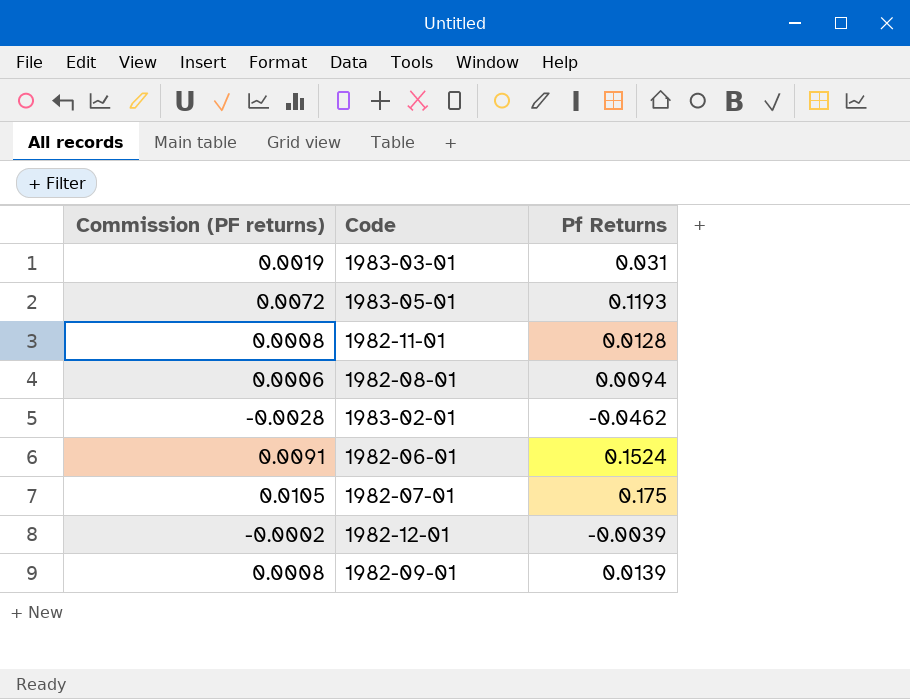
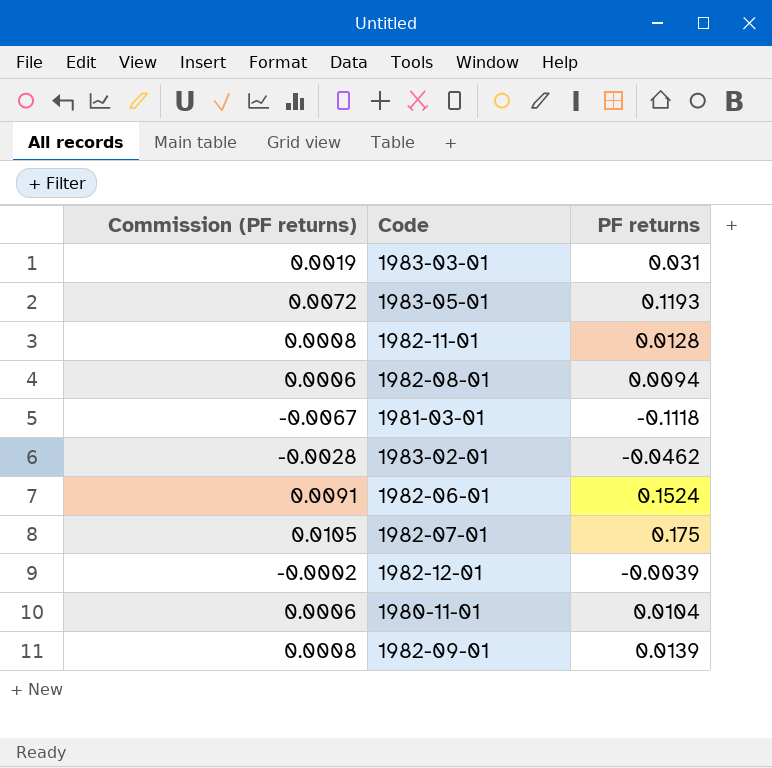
column name: Pf Returns -> PF returns
row 1981-03-01: none -> -0.0067 | -0.1118
row 1980-11-01: none -> 0.0006 | 0.0104

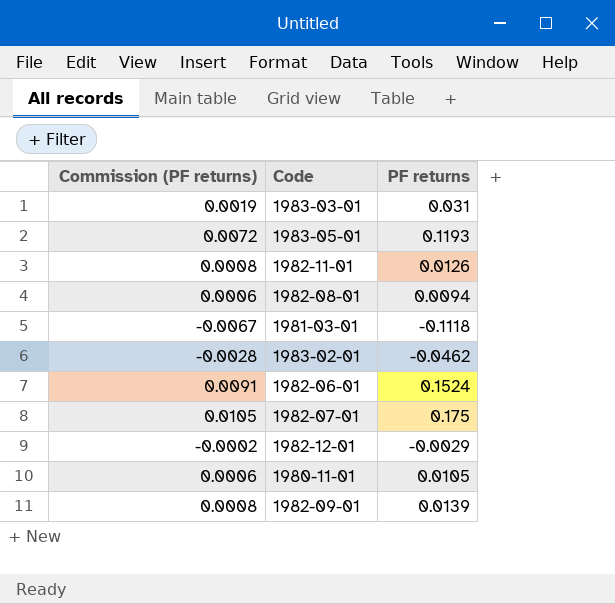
1982-11-01 | PF returns: 0.0128 -> 0.0126
1982-12-01 | PF returns: -0.0039 -> -0.0029
1980-11-01 | PF returns: 0.0104 -> 0.0105

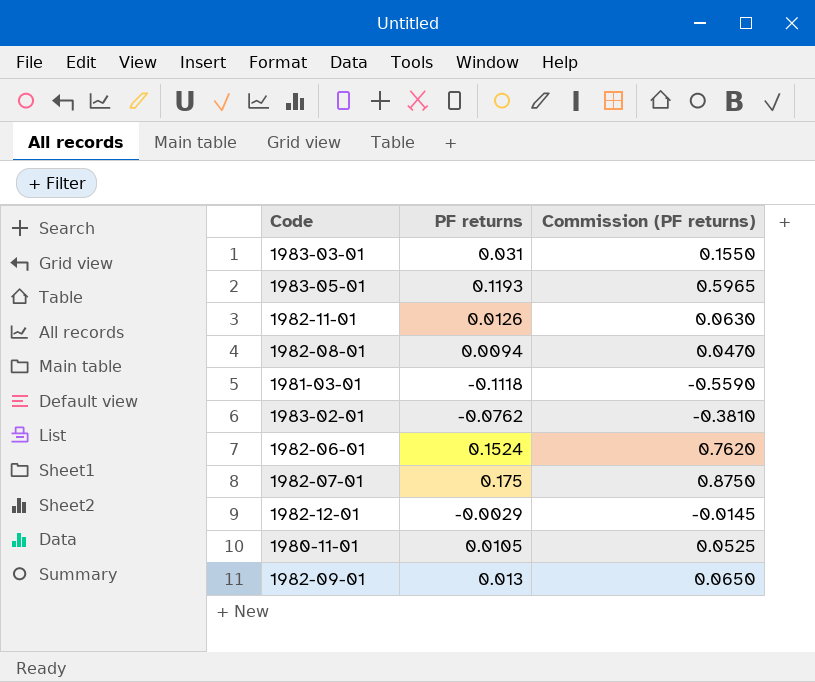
column Commission (PF returns) | formula: [PF returns] * 0.06 -> [PF returns] * 5
column Commission (PF returns) | position: 1 -> 3
1983-02-01 | PF returns: -0.0462 -> -0.0762
1982-09-01 | PF returns: 0.0139 -> 0.013

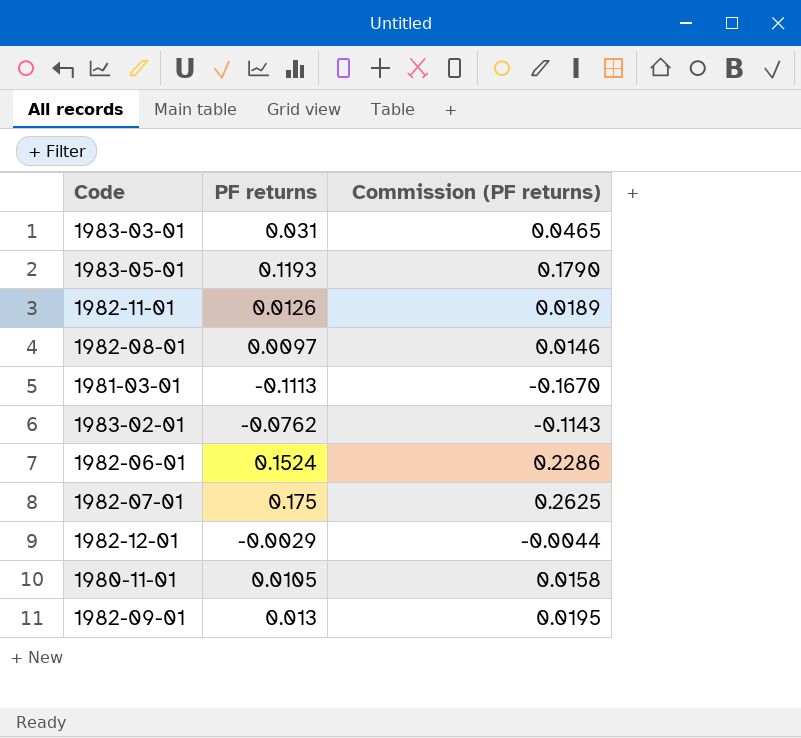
column Commission (PF returns) | formula: [PF returns] * 5 -> [PF returns] * 1.5
1982-08-01 | PF returns: 0.0094 -> 0.0097
1981-03-01 | PF returns: -0.1118 -> -0.1113

